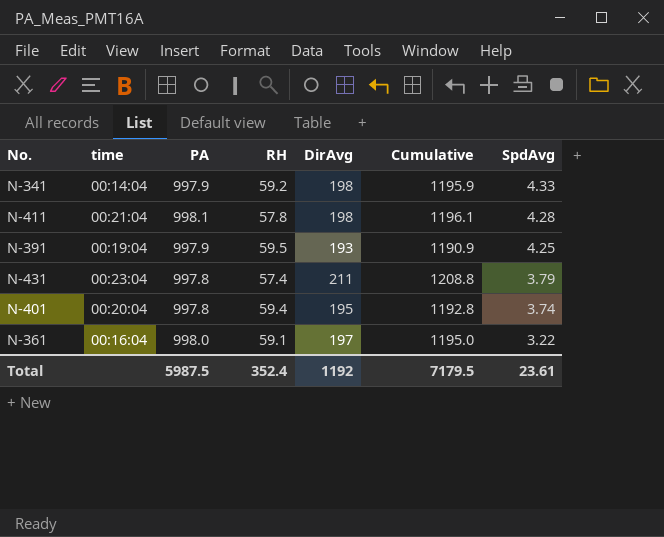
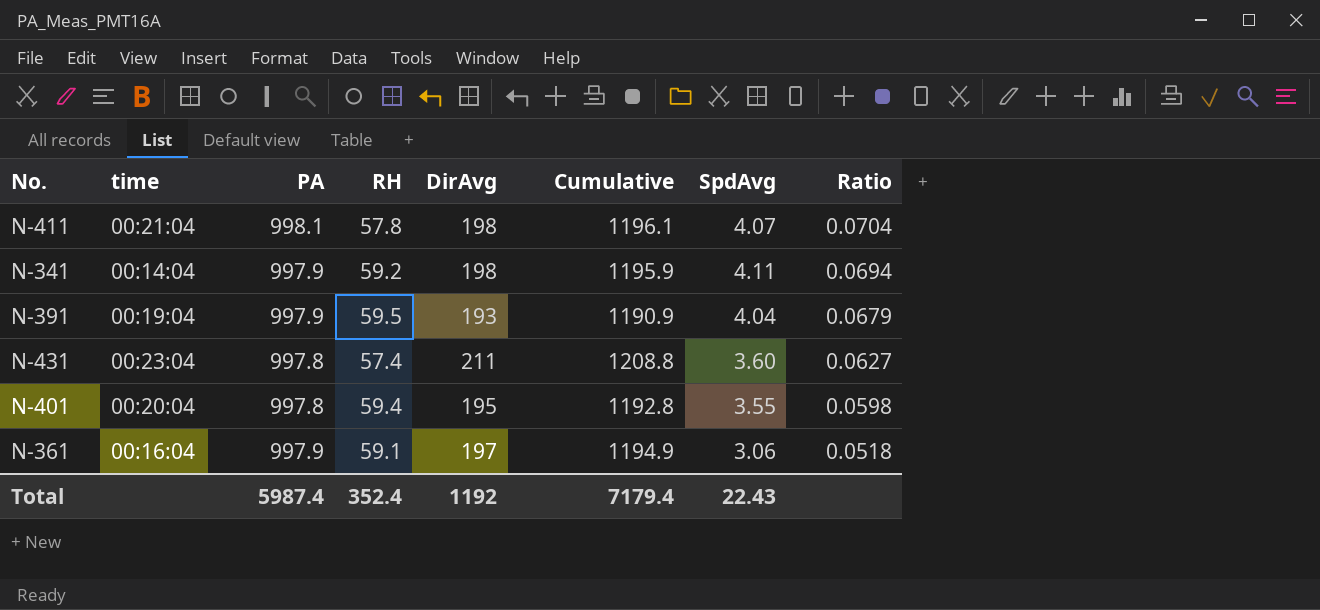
row order: SpdAvg descending -> Ratio descending
column Ratio | formula: none -> [SpdAvg] / [RH]
N-411 | SpdAvg: 4.28 -> 4.07
N-341 | SpdAvg: 4.33 -> 4.11
N-391 | SpdAvg: 4.25 -> 4.04
N-431 | SpdAvg: 3.79 -> 3.60
N-401 | SpdAvg: 3.74 -> 3.55
N-361 | PA: 998.0 -> 997.9
N-361 | Cumulative: 1195.0 -> 1194.9
N-361 | SpdAvg: 3.22 -> 3.06
Total | PA: 5987.5 -> 5987.4
Total | Cumulative: 7179.5 -> 7179.4
Total | SpdAvg: 23.61 -> 22.43

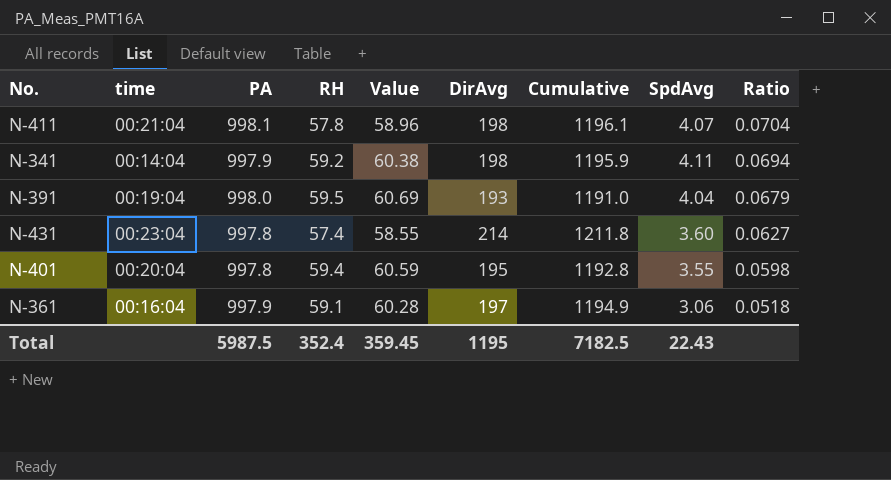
column Value | formula: none -> [RH] * 1.02
N-391 | PA: 997.9 -> 998.0
N-391 | Cumulative: 1190.9 -> 1191.0
N-431 | DirAvg: 211 -> 214
N-431 | Cumulative: 1208.8 -> 1211.8
Total | PA: 5987.4 -> 5987.5
Total | DirAvg: 1192 -> 1195
Total | Cumulative: 7179.4 -> 7182.5

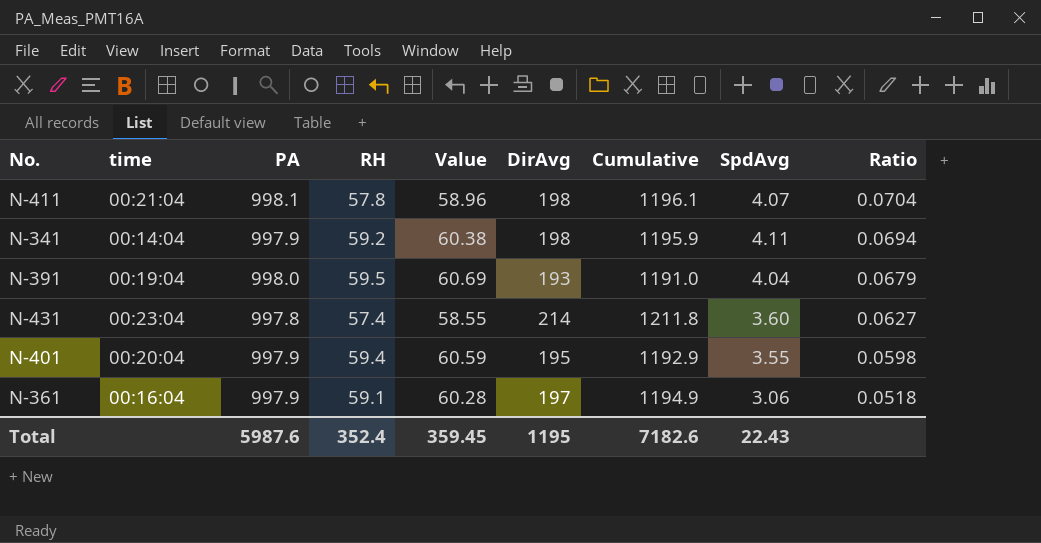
N-401 | PA: 997.8 -> 997.9
N-401 | Cumulative: 1192.8 -> 1192.9
Total | PA: 5987.5 -> 5987.6
Total | Cumulative: 7182.5 -> 7182.6

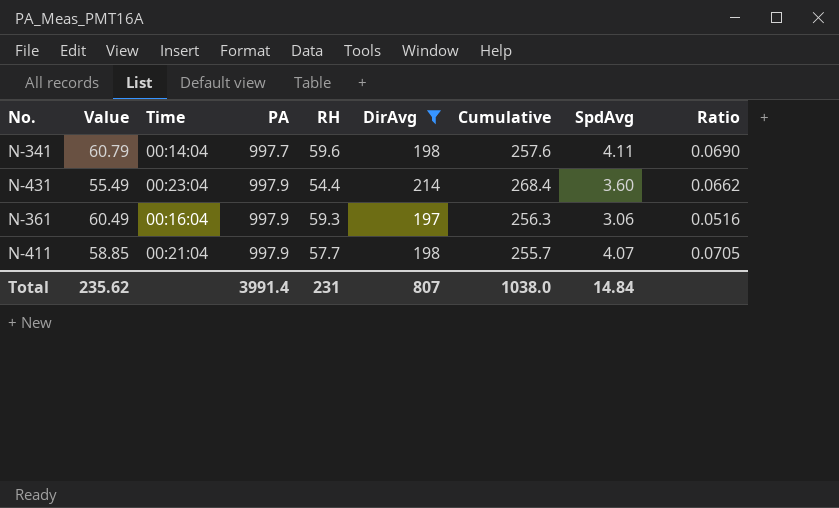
filter: none -> DirAvg >= 197
row order: Ratio descending -> PA ascending
column Value | position: 5 -> 2
column name: time -> Time
column Cumulative | formula: [PA] + [DirAvg] -> [RH] + [DirAvg]
N-341 | Value: 60.38 -> 60.79
N-341 | PA: 997.9 -> 997.7
N-341 | RH: 59.2 -> 59.6
N-341 | Ratio: 0.0694 -> 0.0690
N-431 | Value: 58.55 -> 55.49
N-431 | PA: 997.8 -> 997.9
N-431 | RH: 57.4 -> 54.4
N-431 | Ratio: 0.0627 -> 0.0662
N-361 | Value: 60.28 -> 60.49
N-361 | RH: 59.1 -> 59.3
N-361 | Ratio: 0.0518 -> 0.0516
N-411 | Value: 58.96 -> 58.85
N-411 | PA: 998.1 -> 997.9
N-411 | RH: 57.8 -> 57.7
N-411 | Ratio: 0.0704 -> 0.0705
Total | Value: 359.45 -> 235.62
Total | PA: 5987.6 -> 3991.4
Total | RH: 352.4 -> 231
Total | DirAvg: 1195 -> 807
Total | Cumulative: 7182.6 -> 1038.0
Total | SpdAvg: 22.43 -> 14.84

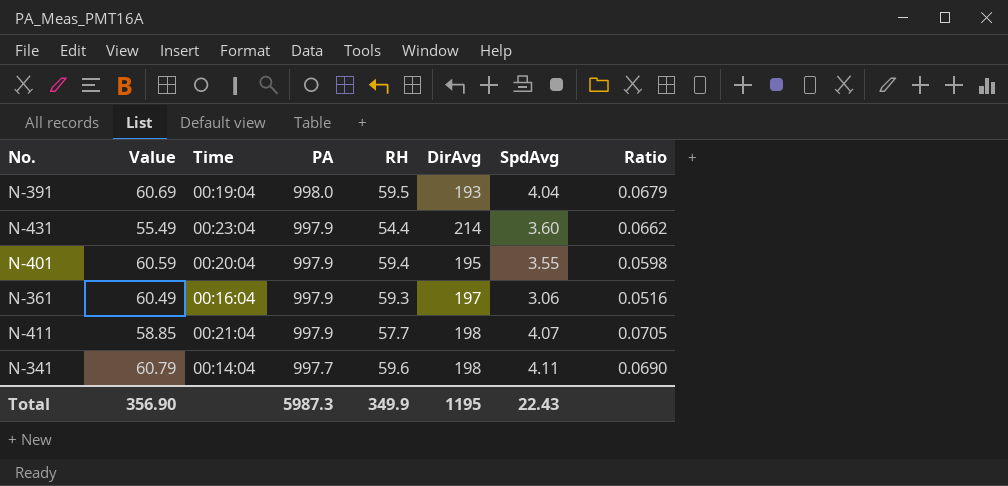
filter: DirAvg >= 197 -> none
row order: PA ascending -> PA descending
column Cumulative | formula: [RH] + [DirAvg] -> none
Total | Value: 235.62 -> 356.90
Total | PA: 3991.4 -> 5987.3
Total | RH: 231 -> 349.9
Total | DirAvg: 807 -> 1195
Total | SpdAvg: 14.84 -> 22.43

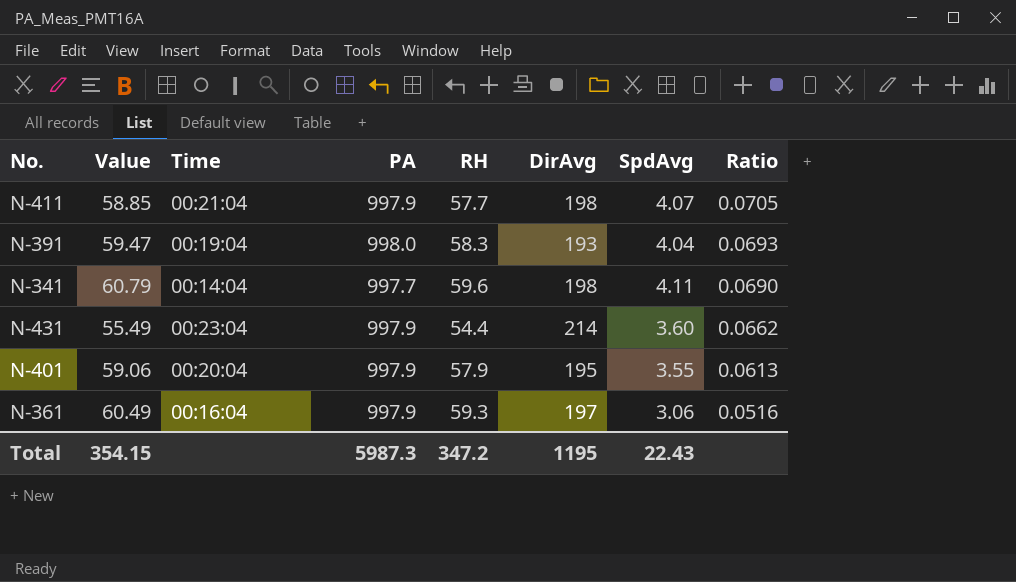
row order: PA descending -> Ratio descending
N-391 | Value: 60.69 -> 59.47
N-391 | RH: 59.5 -> 58.3
N-391 | Ratio: 0.0679 -> 0.0693
N-401 | Value: 60.59 -> 59.06
N-401 | RH: 59.4 -> 57.9
N-401 | Ratio: 0.0598 -> 0.0613
Total | Value: 356.90 -> 354.15
Total | RH: 349.9 -> 347.2

